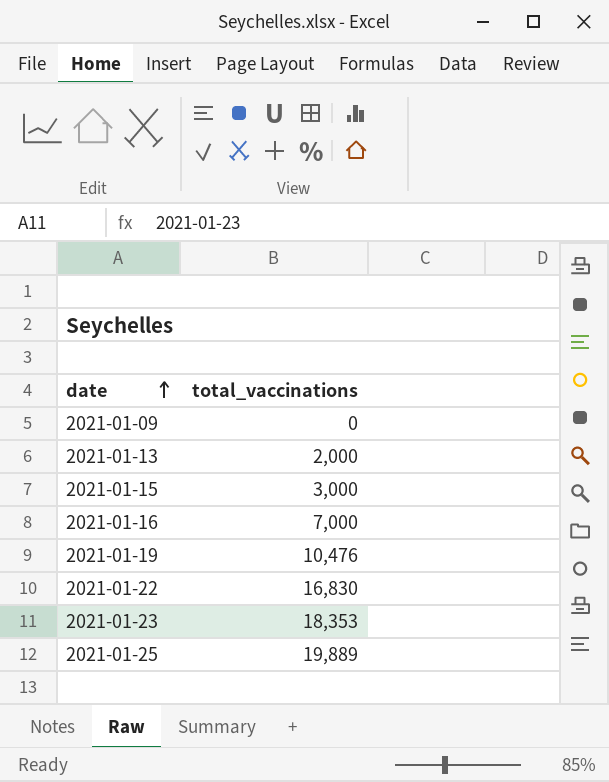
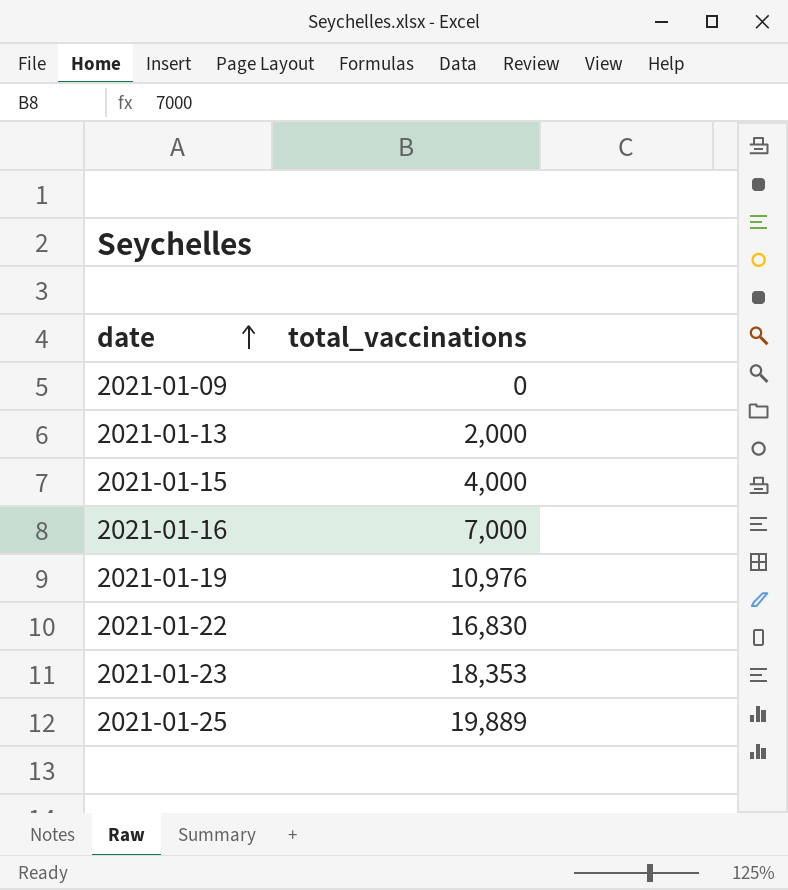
2021-01-15 | total_vaccinations: 3,000 -> 4,000
2021-01-19 | total_vaccinations: 10,476 -> 10,976

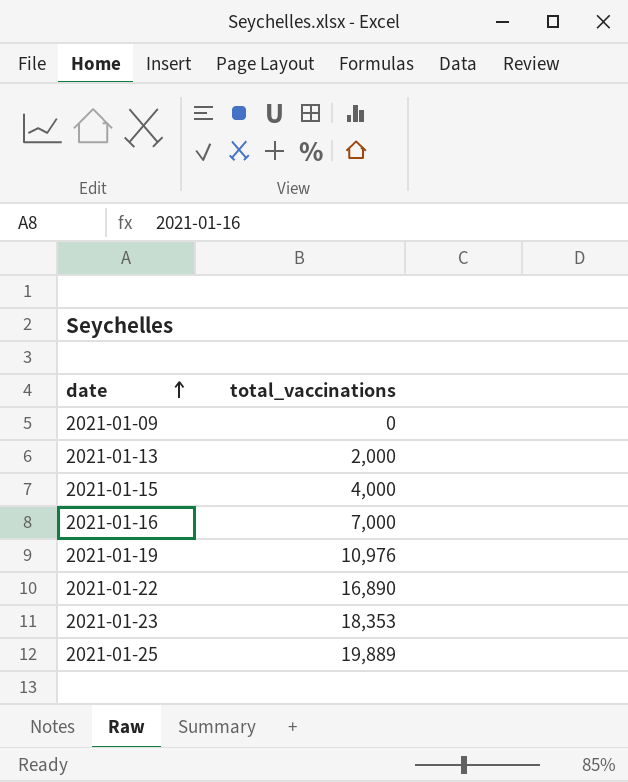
2021-01-22 | total_vaccinations: 16,830 -> 16,890

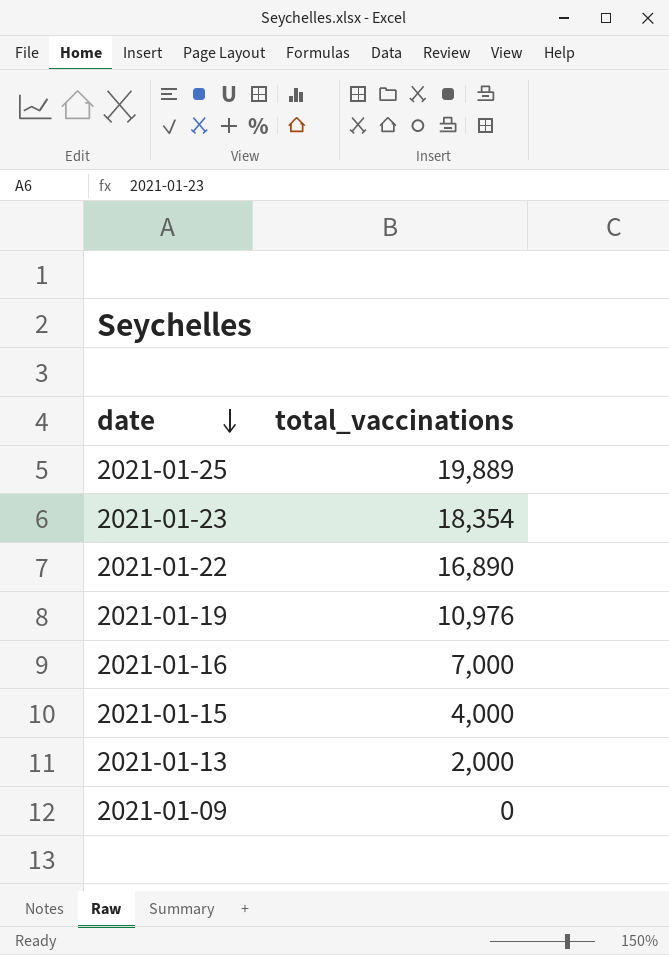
row order: date ascending -> date descending
2021-01-23 | total_vaccinations: 18,353 -> 18,354

